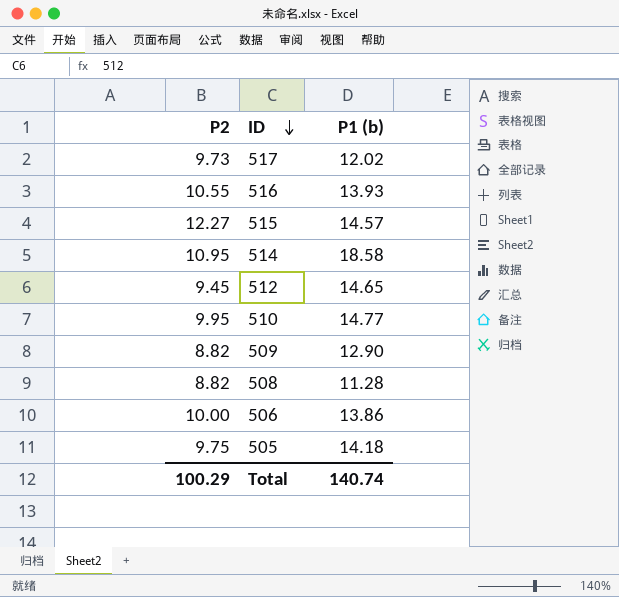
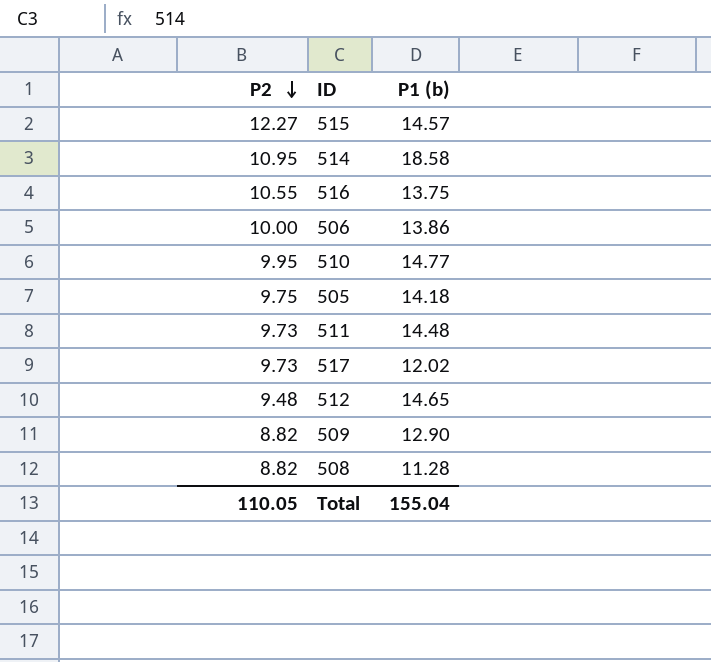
row order: ID descending -> P2 descending
516 | P1 (b): 13.93 -> 13.75
row 511: none -> 9.73 | 14.48
512 | P2: 9.45 -> 9.48
Total | P2: 100.29 -> 110.05
Total | P1 (b): 140.74 -> 155.04

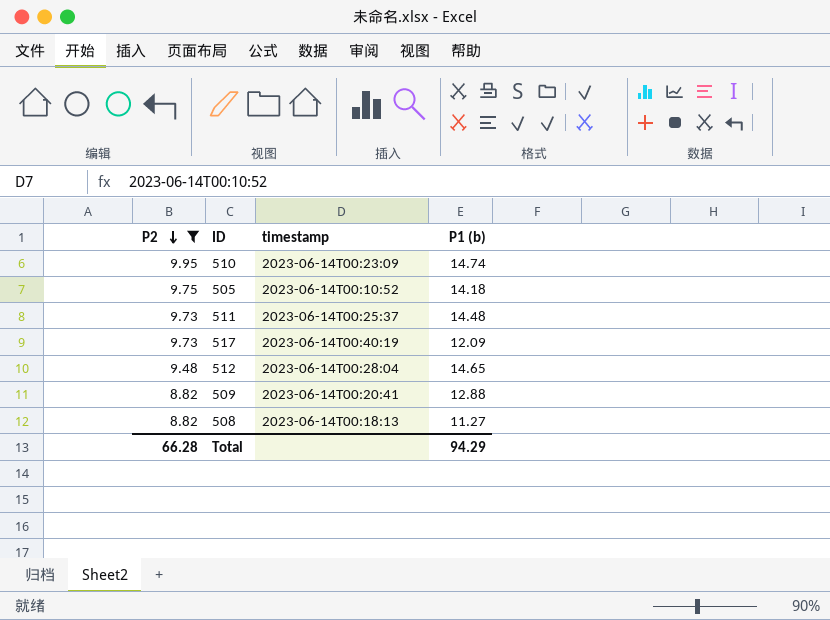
filter: none -> P2 <= 9.95
column timestamp | position: none -> 3
510 | P1 (b): 14.77 -> 14.74
517 | P1 (b): 12.02 -> 12.09
509 | P1 (b): 12.90 -> 12.88
508 | P1 (b): 11.28 -> 11.27
Total | P2: 110.05 -> 66.28
Total | P1 (b): 155.04 -> 94.29

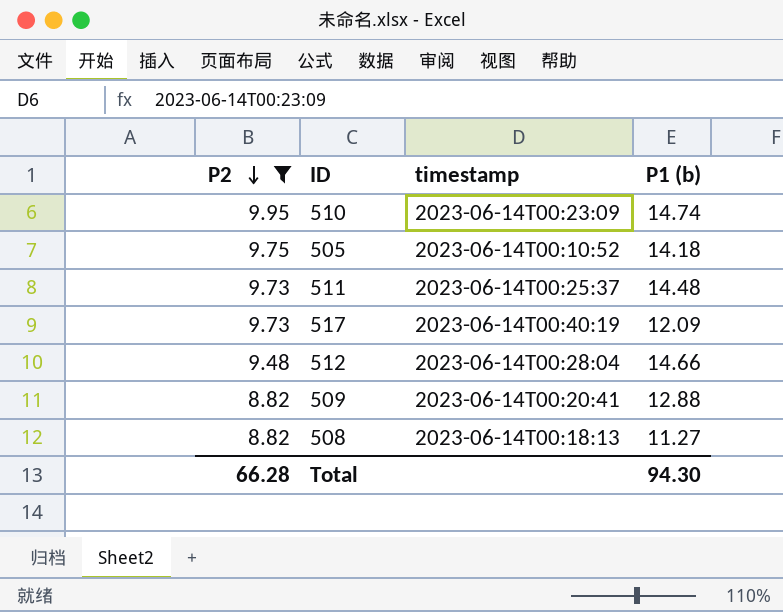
512 | P1 (b): 14.65 -> 14.66
Total | P1 (b): 94.29 -> 94.30

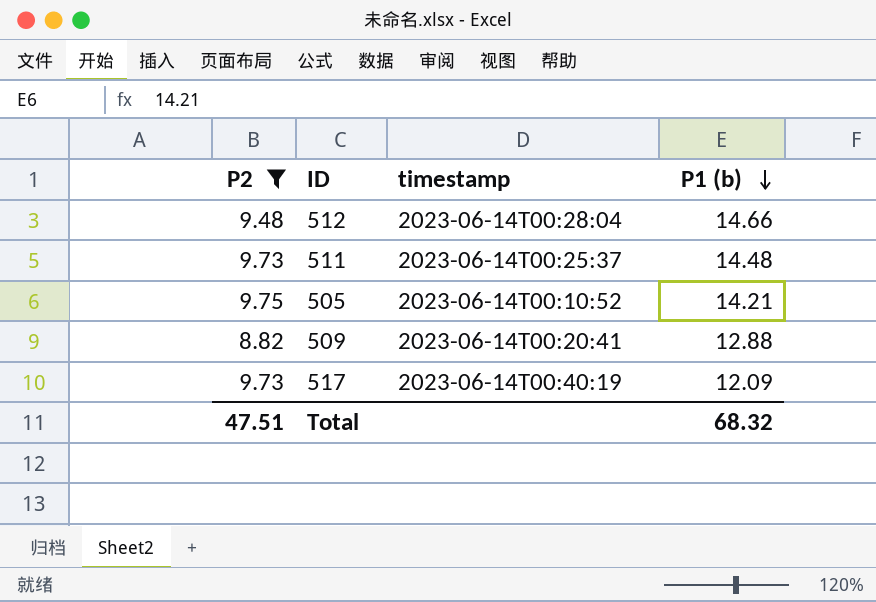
row order: P2 descending -> P1 (b) descending
row 510: 9.95 | 2023-06-14T00:23:09 | 14.74 -> none
row 508: 8.82 | 2023-06-14T00:18:13 | 11.27 -> none
505 | P1 (b): 14.18 -> 14.21
Total | P2: 66.28 -> 47.51
Total | P1 (b): 94.30 -> 68.32

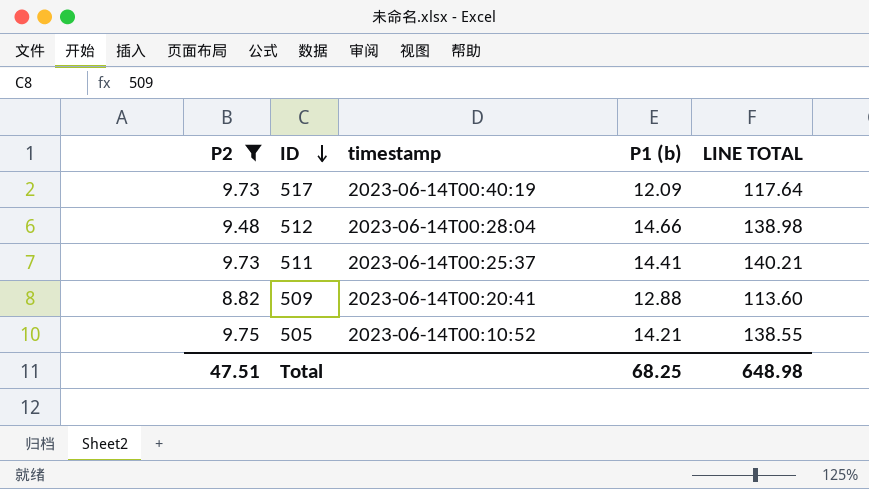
row order: P1 (b) descending -> ID descending
column LINE TOTAL | formula: none -> [P2] * [P1 (b)]
511 | P1 (b): 14.48 -> 14.41
Total | P1 (b): 68.32 -> 68.25

